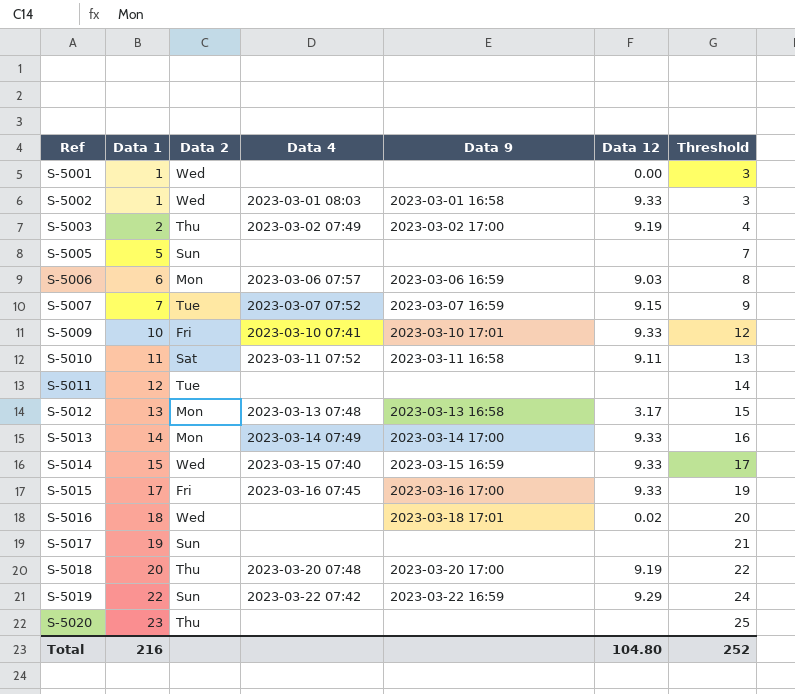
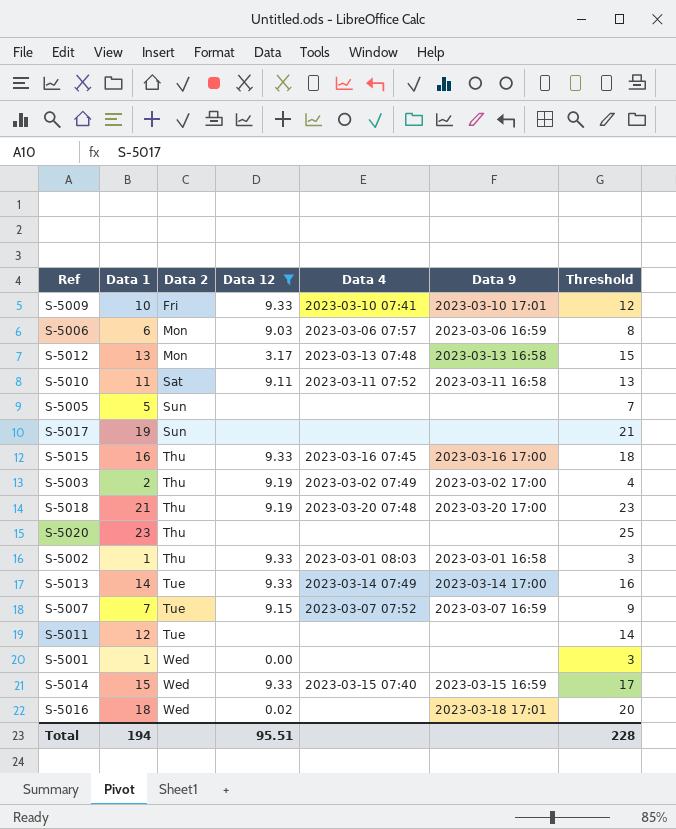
filter: none -> Data 12 != 9.29
row order: Ref ascending -> Data 2 ascending
column Data 12 | position: 6 -> 4
S-5015 | Data 1: 17 -> 16
S-5015 | Data 2: Fri -> Thu
S-5015 | Threshold: 19 -> 18
S-5018 | Data 1: 20 -> 21
S-5018 | Threshold: 22 -> 23
S-5002 | Data 2: Wed -> Thu
S-5013 | Data 2: Mon -> Tue
Total | Data 1: 216 -> 194
Total | Data 12: 104.80 -> 95.51
Total | Threshold: 252 -> 228

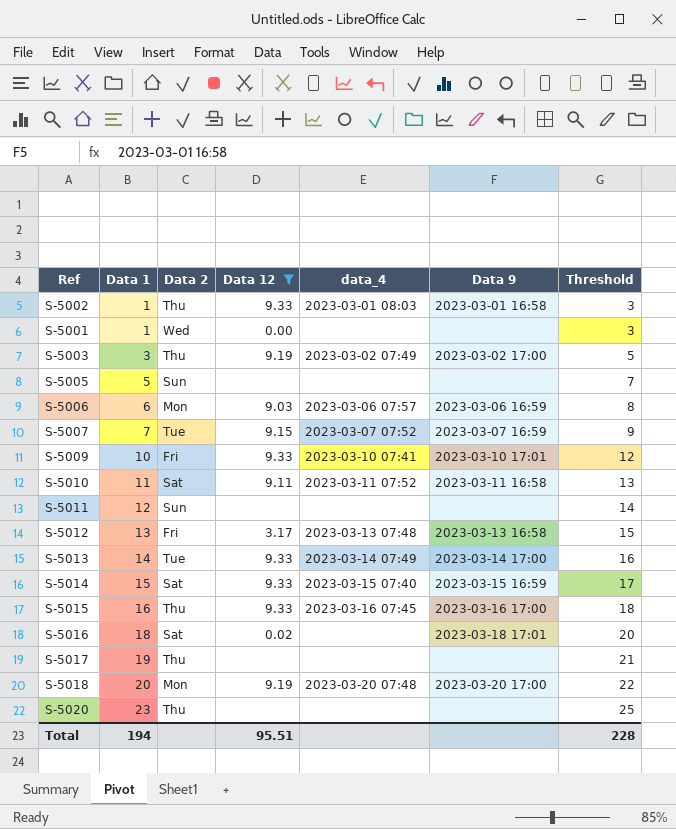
row order: Data 2 ascending -> Data 1 ascending
column name: Data 4 -> data_4
S-5003 | Data 1: 2 -> 3
S-5003 | Threshold: 4 -> 5
S-5011 | Data 2: Tue -> Sun
S-5012 | Data 2: Mon -> Fri
S-5014 | Data 2: Wed -> Sat
S-5016 | Data 2: Wed -> Sat
S-5017 | Data 2: Sun -> Thu
S-5018 | Data 1: 21 -> 20
S-5018 | Data 2: Thu -> Mon
S-5018 | Threshold: 23 -> 22

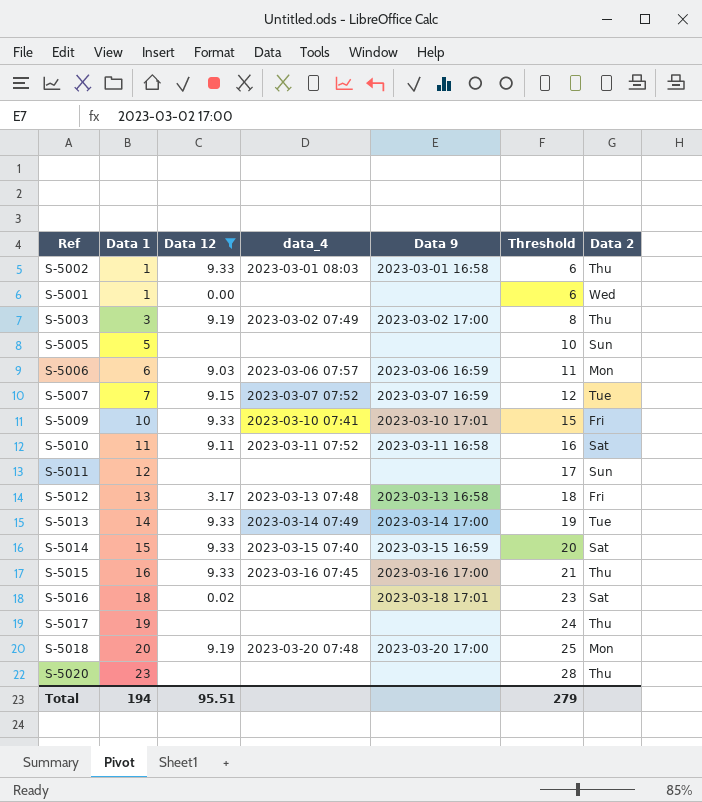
column Threshold | formula: [Data 1] + 2 -> [Data 1] + 5
column Data 2 | position: 3 -> 7
Total | Threshold: 228 -> 279

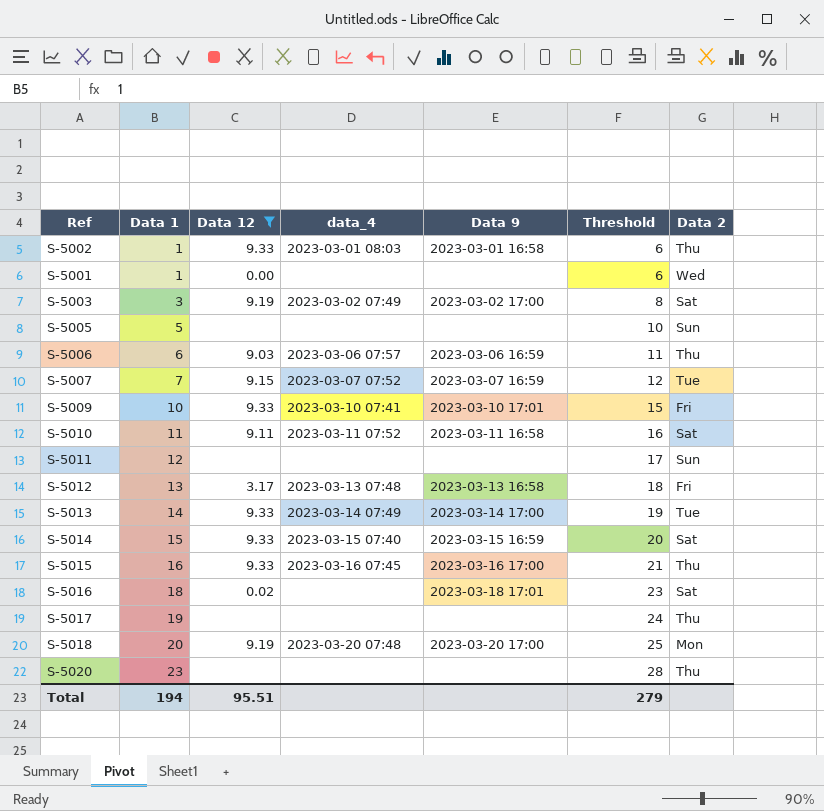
S-5003 | Data 2: Thu -> Sat
S-5006 | Data 2: Mon -> Thu

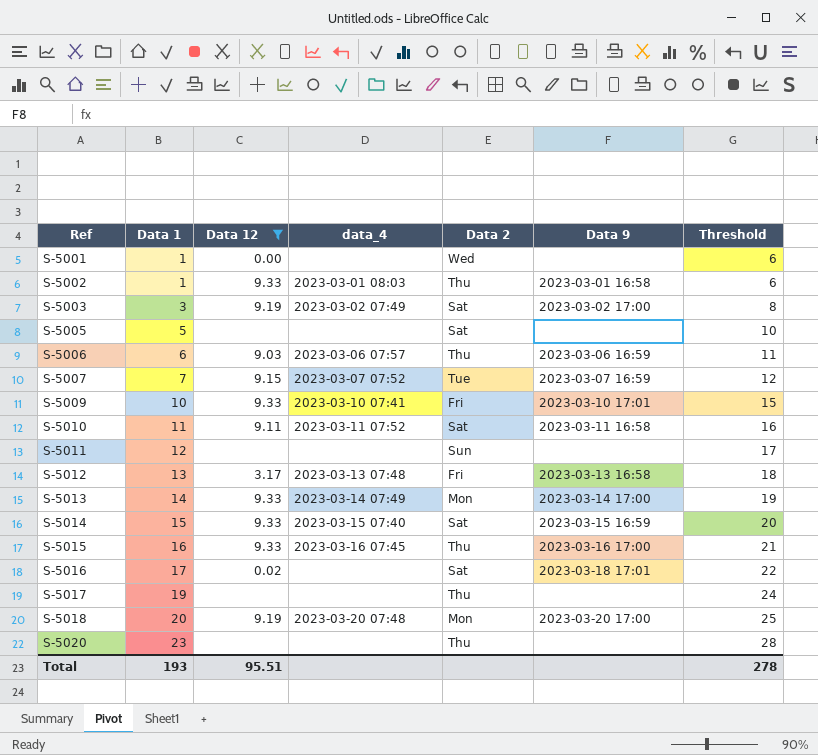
row order: Data 1 ascending -> Ref ascending
column Data 2 | position: 7 -> 5
S-5005 | Data 2: Sun -> Sat
S-5013 | Data 2: Tue -> Mon
S-5016 | Data 1: 18 -> 17
S-5016 | Threshold: 23 -> 22
Total | Data 1: 194 -> 193
Total | Threshold: 279 -> 278

